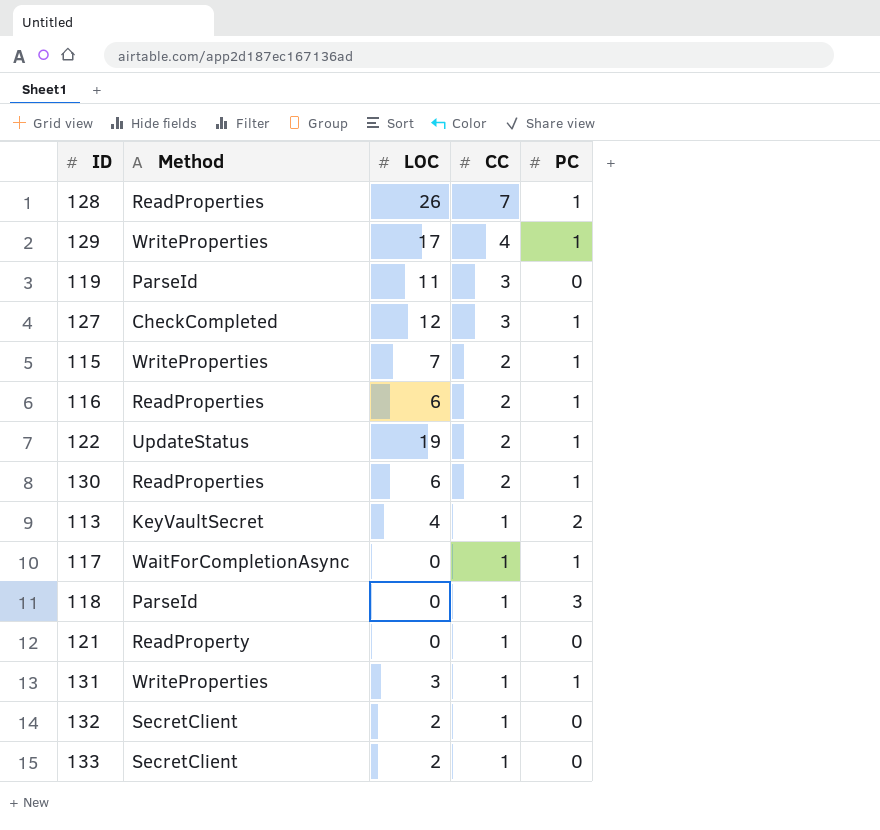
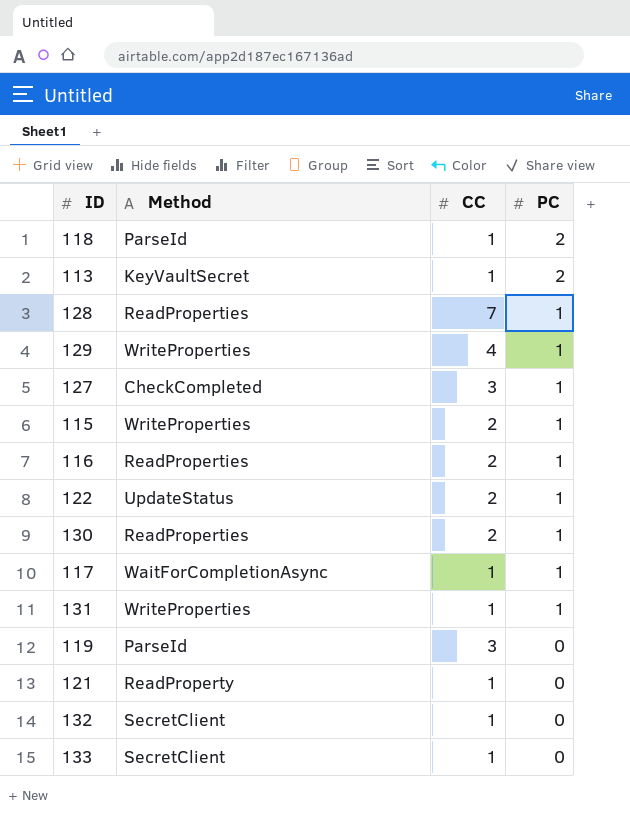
row order: CC descending -> PC descending
column LOC | position: 3 -> none
118 | PC: 3 -> 2

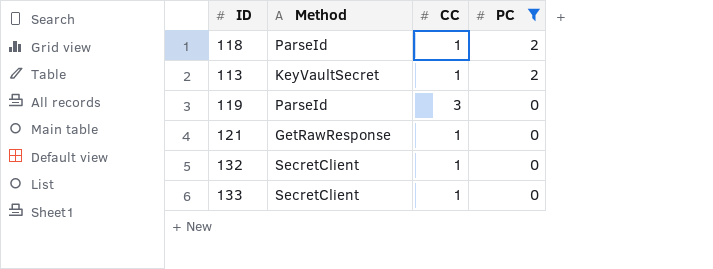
filter: none -> PC != 1
121 | Method: ReadProperty -> GetRawResponse

